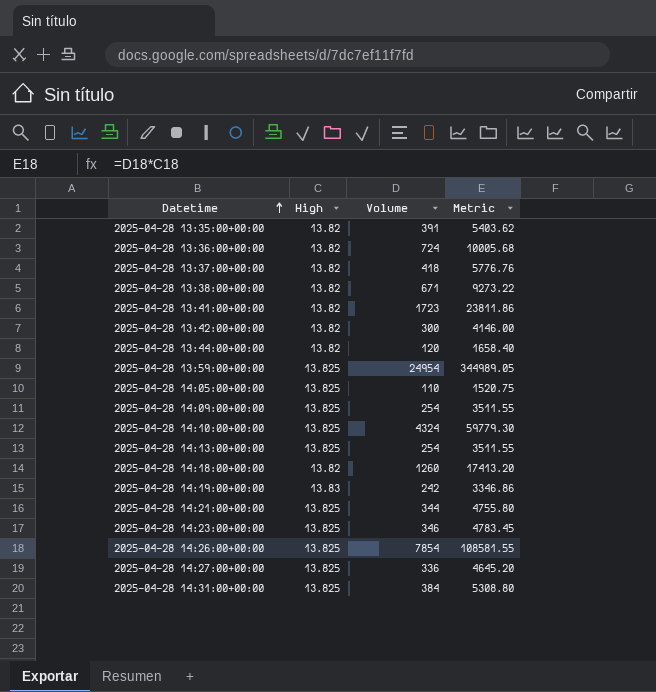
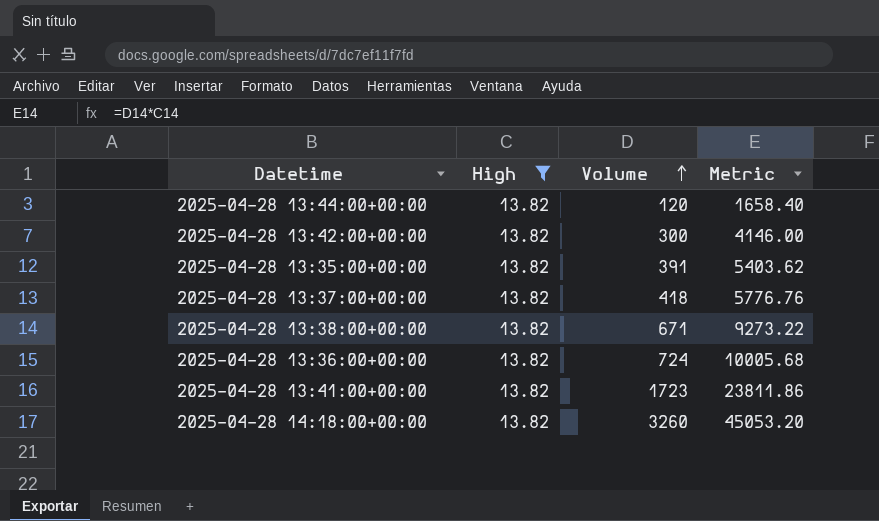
filter: none -> High = 13.82
row order: Datetime ascending -> Volume ascending
2025-04-28 14:18:00+00:00 | Volume: 1260 -> 3260
2025-04-28 14:18:00+00:00 | Metric: 17413.20 -> 45053.20

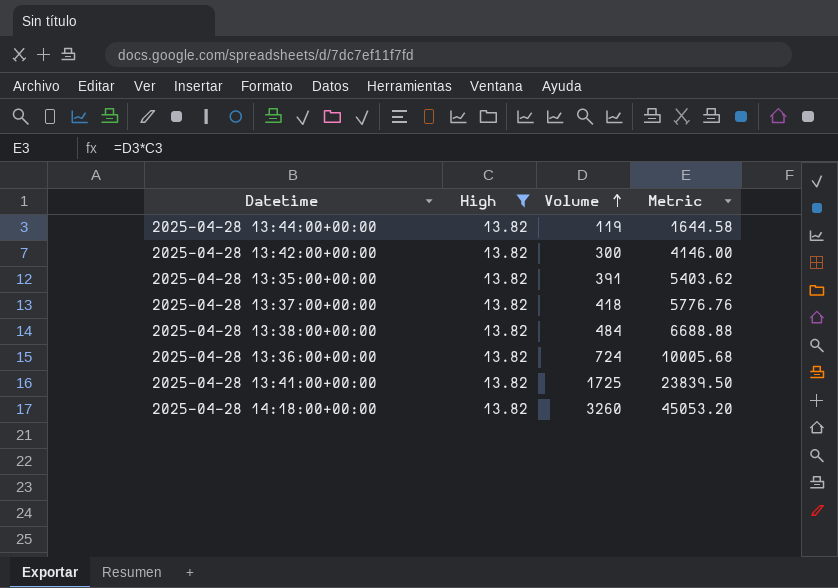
2025-04-28 13:44:00+00:00 | Volume: 120 -> 119
2025-04-28 13:44:00+00:00 | Metric: 1658.40 -> 1644.58
2025-04-28 13:38:00+00:00 | Volume: 671 -> 484
2025-04-28 13:38:00+00:00 | Metric: 9273.22 -> 6688.88
2025-04-28 13:41:00+00:00 | Volume: 1723 -> 1725
2025-04-28 13:41:00+00:00 | Metric: 23811.86 -> 23839.50

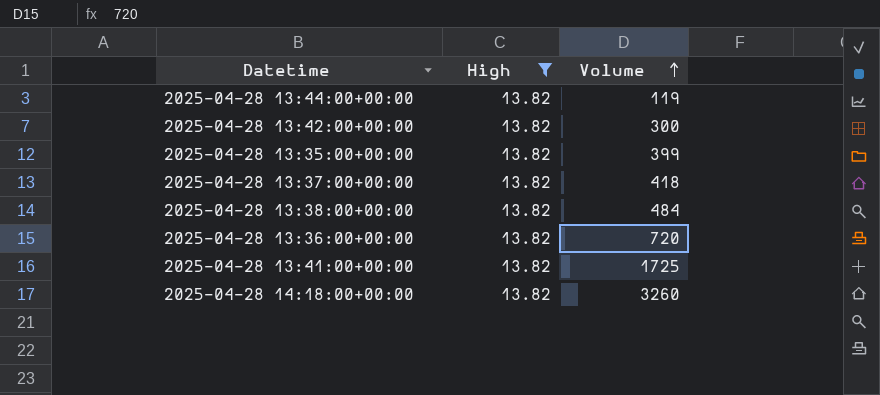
column Metric | formula: [High] * [Volume] -> none
2025-04-28 13:35:00+00:00 | Volume: 391 -> 399
2025-04-28 13:36:00+00:00 | Volume: 724 -> 720

